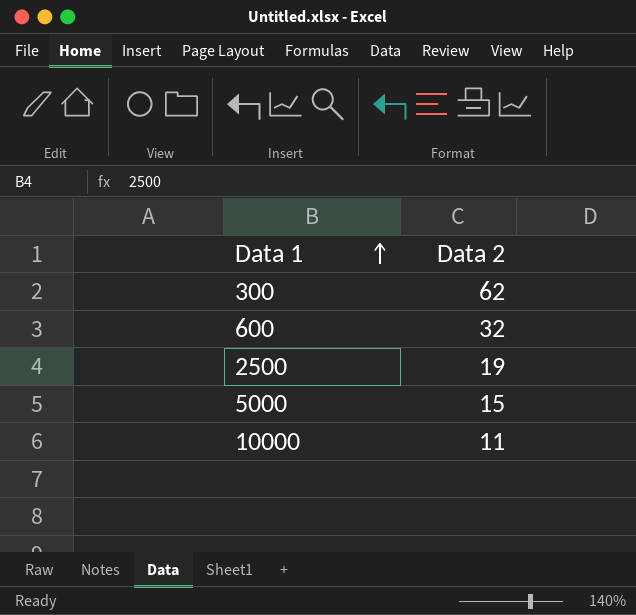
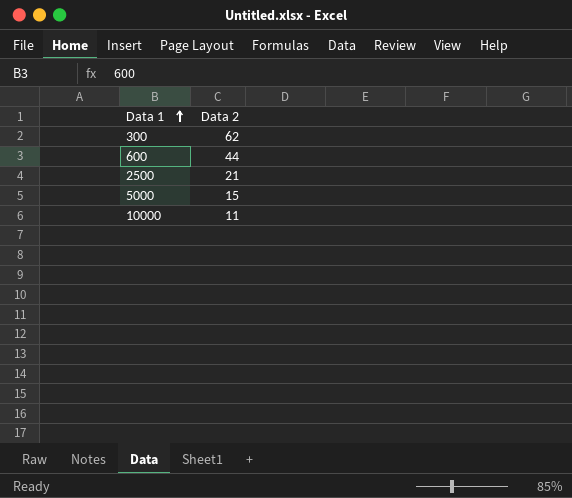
600 | Data 2: 32 -> 44
2500 | Data 2: 19 -> 21

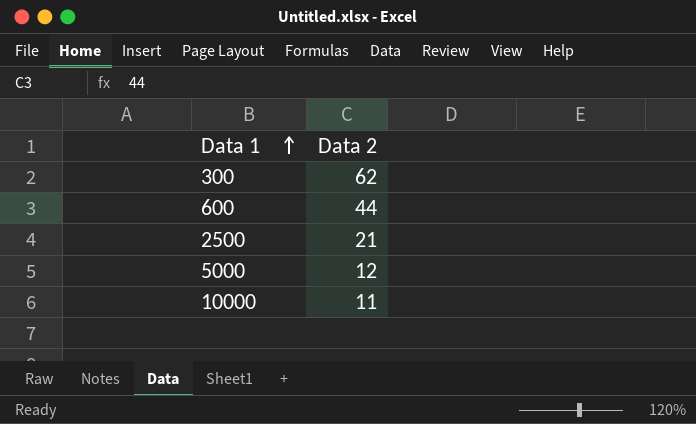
5000 | Data 2: 15 -> 12

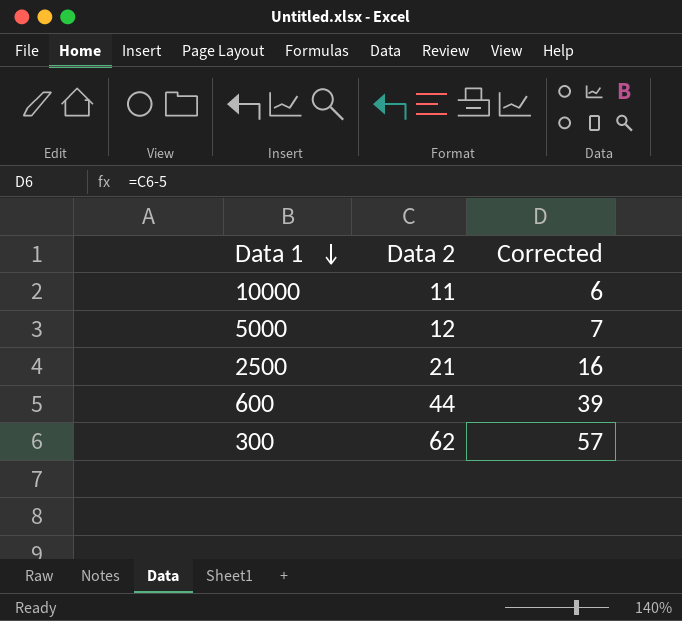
row order: Data 1 ascending -> Data 1 descending
column Corrected | formula: none -> [Data 2] - 5

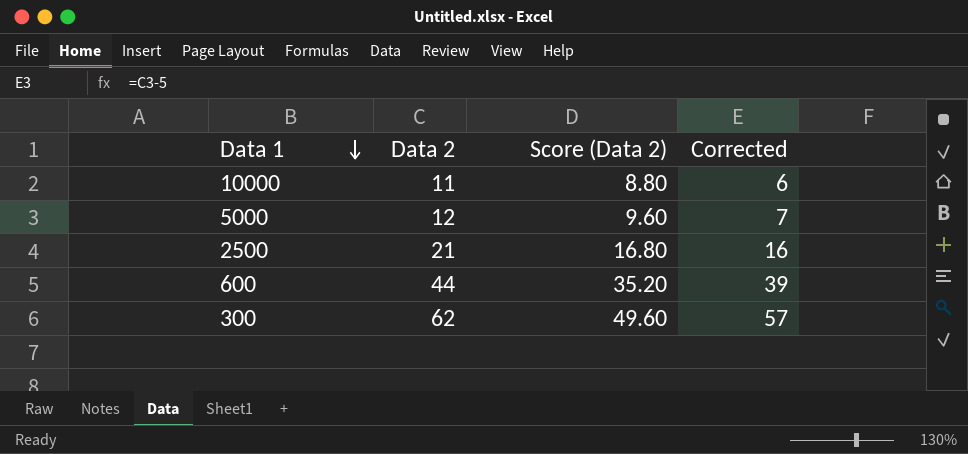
column Score (Data 2) | formula: none -> [Data 2] * 0.8

